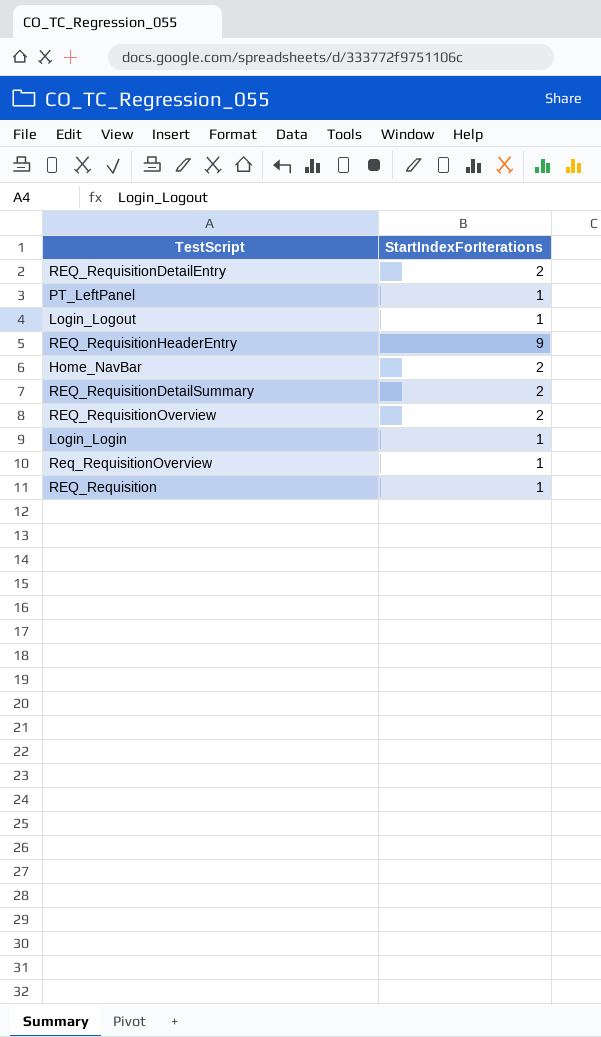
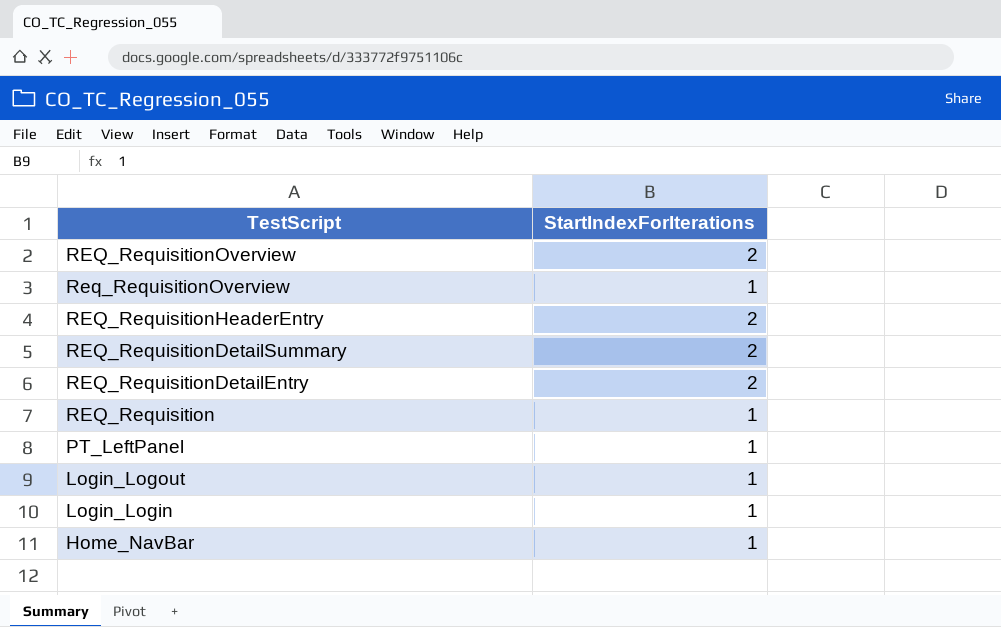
row order: none -> TestScript descending
REQ_RequisitionHeaderEntry | StartIndexForIterations: 9 -> 2
Home_NavBar | StartIndexForIterations: 2 -> 1

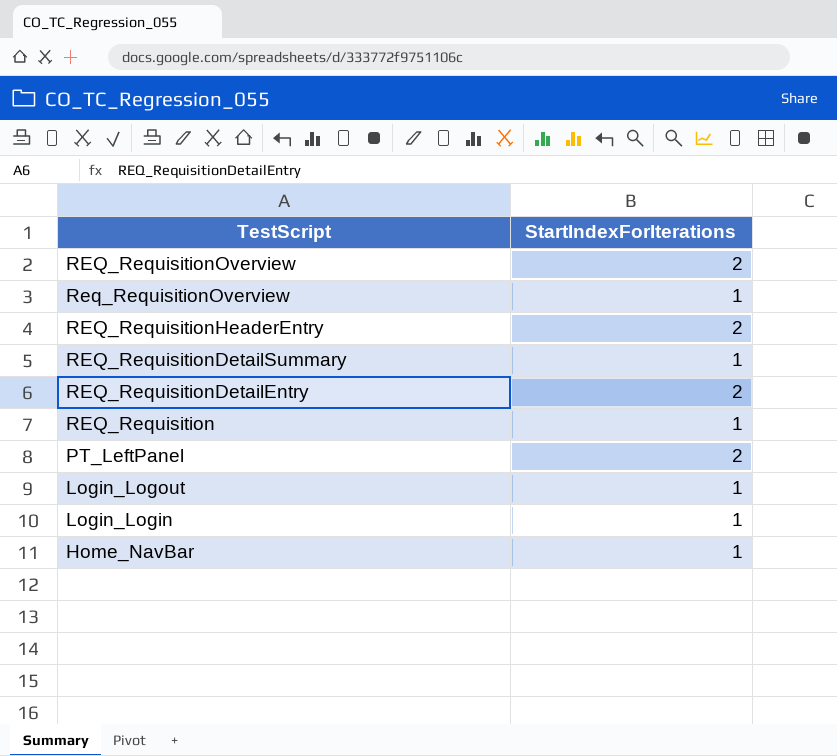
REQ_RequisitionDetailSummary | StartIndexForIterations: 2 -> 1
PT_LeftPanel | StartIndexForIterations: 1 -> 2

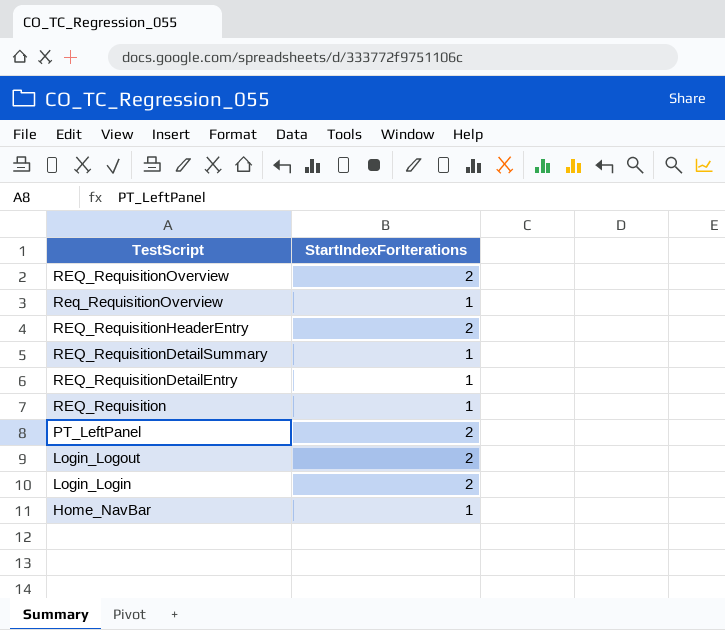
REQ_RequisitionDetailEntry | StartIndexForIterations: 2 -> 1
Login_Logout | StartIndexForIterations: 1 -> 2
Login_Login | StartIndexForIterations: 1 -> 2

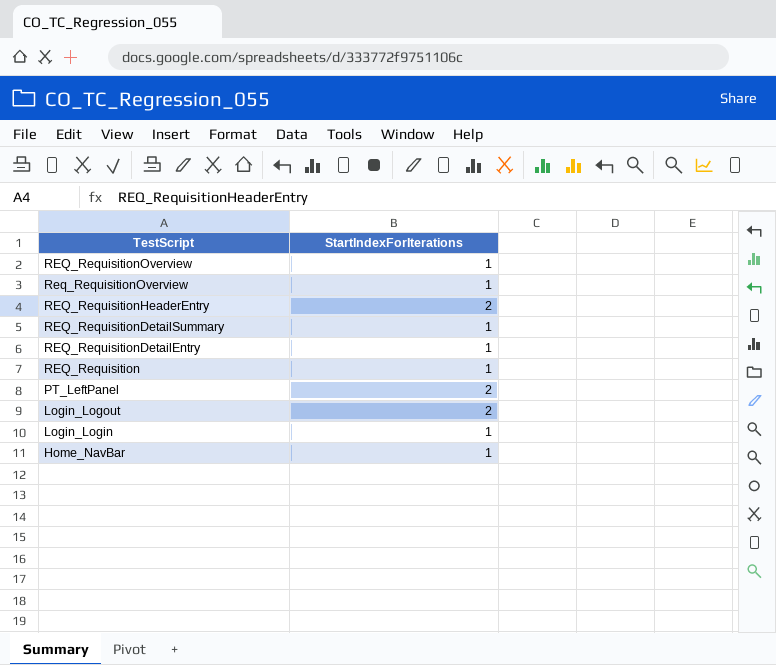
REQ_RequisitionOverview | StartIndexForIterations: 2 -> 1
Login_Login | StartIndexForIterations: 2 -> 1

